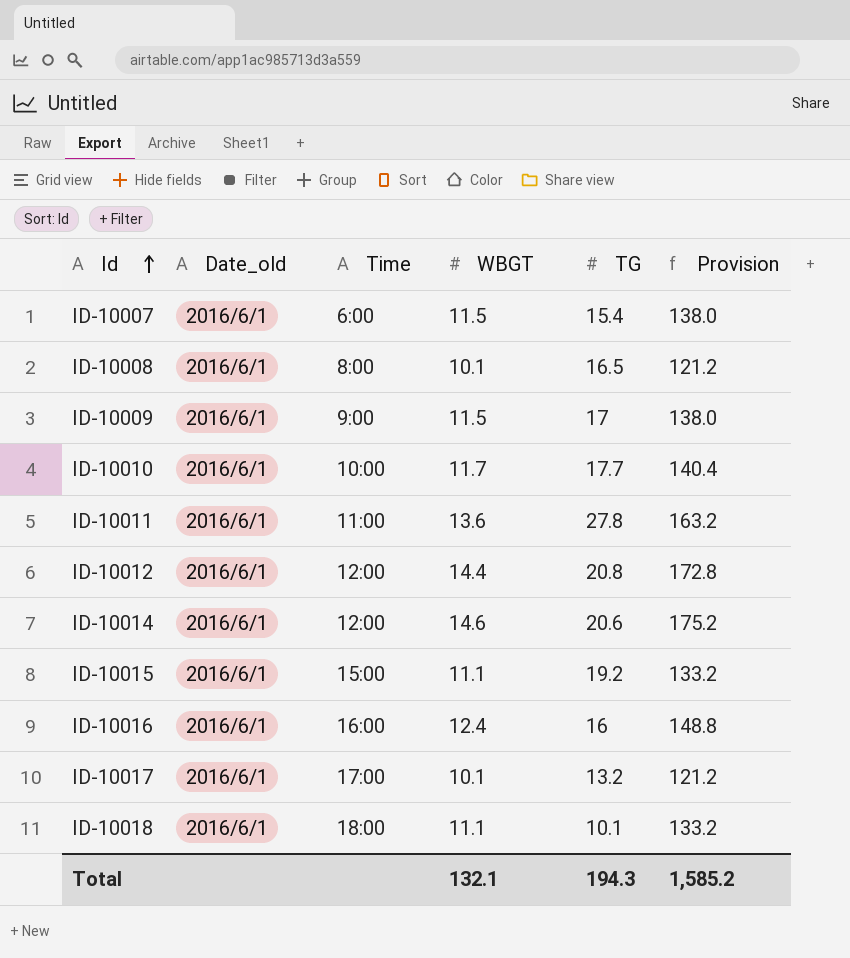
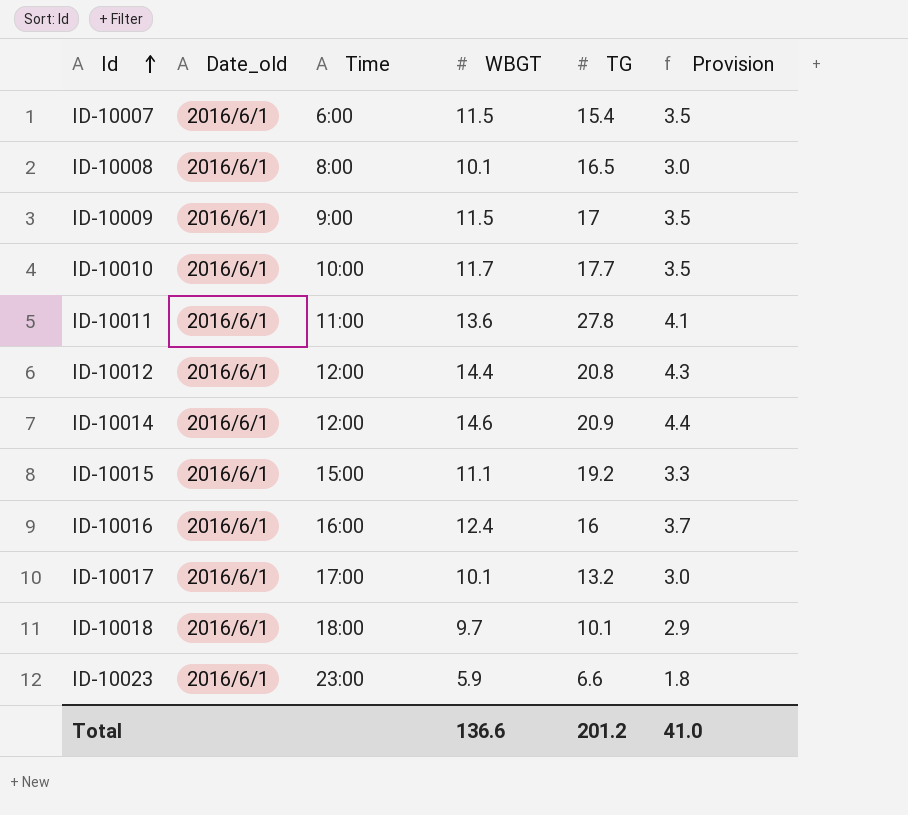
column Provision | formula: [WBGT] * 12 -> [WBGT] * 0.3
ID-10014 | TG: 20.6 -> 20.9
ID-10018 | WBGT: 11.1 -> 9.7
row ID-10023: none -> 2016/6/1 | 23:00 | 5.9 | 6.6 | 1.8
Total | WBGT: 132.1 -> 136.6
Total | TG: 194.3 -> 201.2
Total | Provision: 1,585.2 -> 41.0

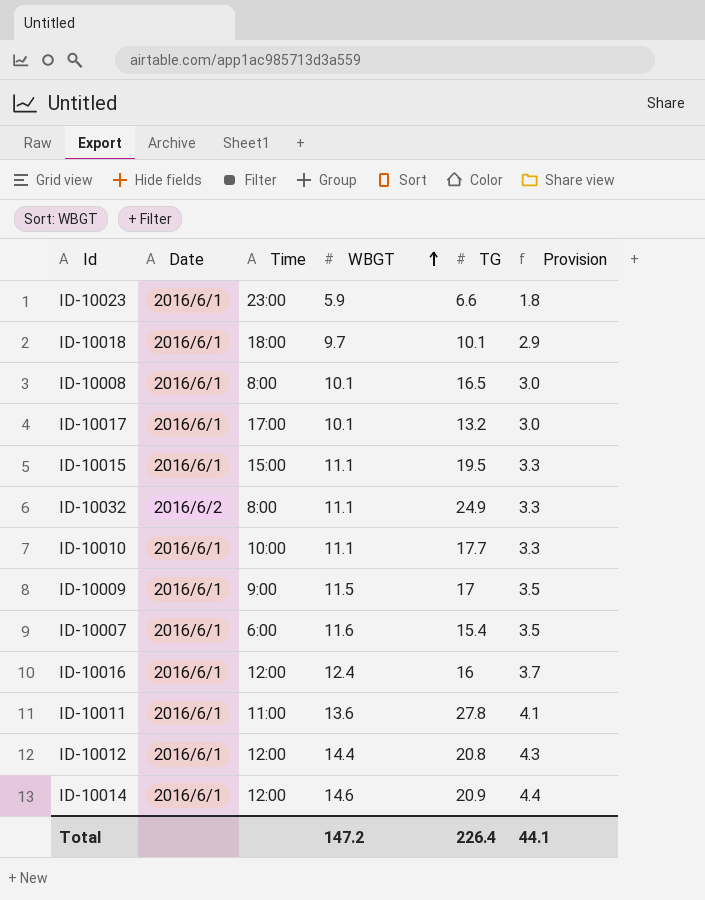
row order: Id ascending -> WBGT ascending
column name: Date_old -> Date
ID-10015 | TG: 19.2 -> 19.5
row ID-10032: none -> 2016/6/2 | 8:00 | 11.1 | 24.9 | 3.3
ID-10010 | WBGT: 11.7 -> 11.1
ID-10010 | Provision: 3.5 -> 3.3
ID-10007 | WBGT: 11.5 -> 11.6
ID-10016 | Time: 16:00 -> 12:00
Total | WBGT: 136.6 -> 147.2
Total | TG: 201.2 -> 226.4
Total | Provision: 41.0 -> 44.1

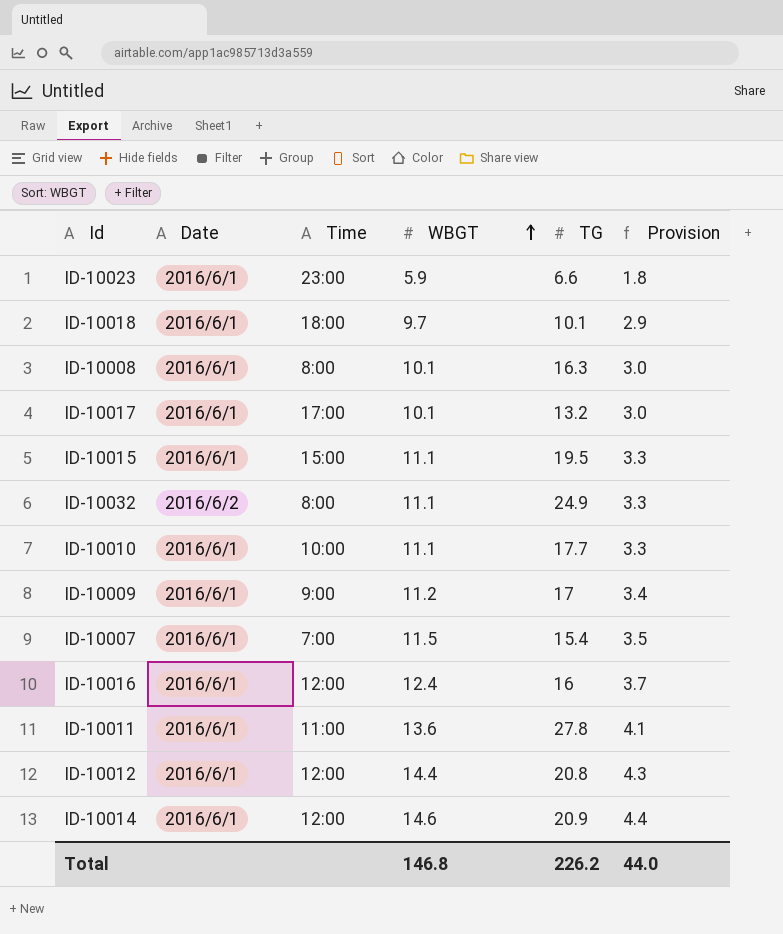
ID-10008 | TG: 16.5 -> 16.3
ID-10009 | WBGT: 11.5 -> 11.2
ID-10009 | Provision: 3.5 -> 3.4
ID-10007 | Time: 6:00 -> 7:00
ID-10007 | WBGT: 11.6 -> 11.5
Total | WBGT: 147.2 -> 146.8
Total | TG: 226.4 -> 226.2
Total | Provision: 44.1 -> 44.0

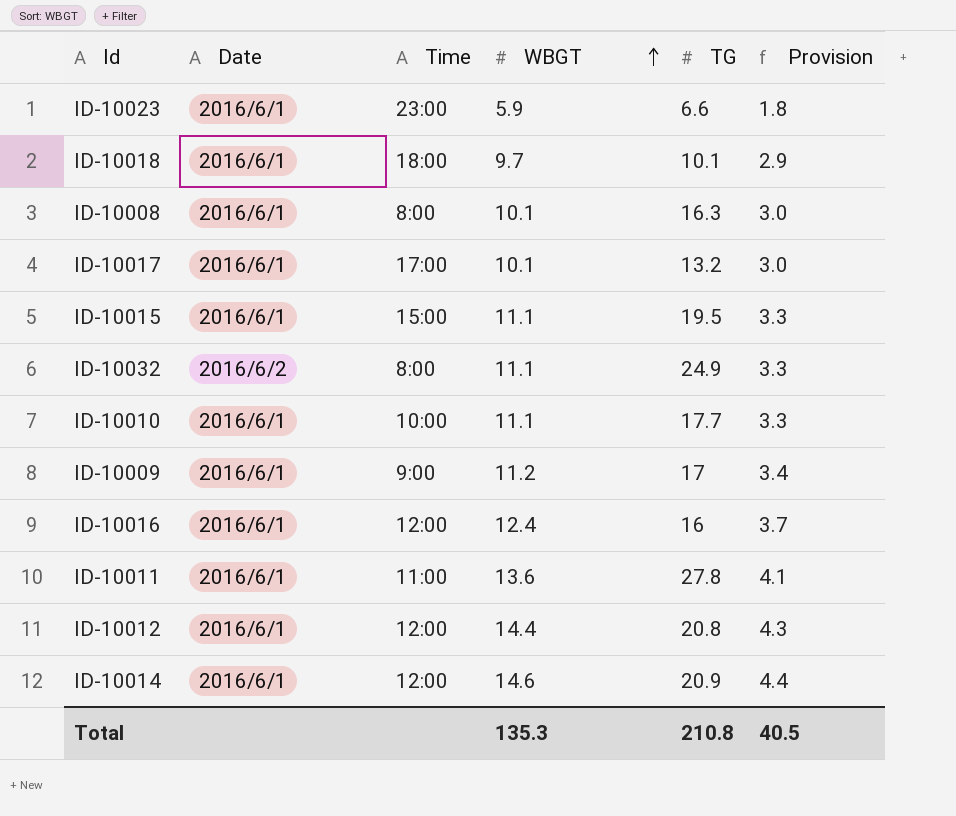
row ID-10007: 2016/6/1 | 7:00 | 11.5 | 15.4 | 3.5 -> none
Total | WBGT: 146.8 -> 135.3
Total | TG: 226.2 -> 210.8
Total | Provision: 44.0 -> 40.5

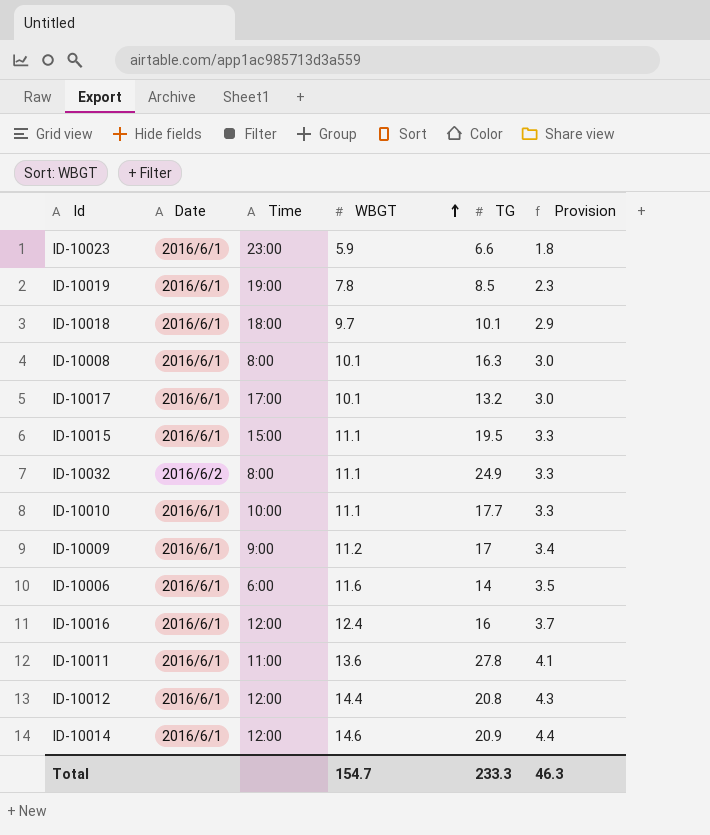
row ID-10019: none -> 2016/6/1 | 19:00 | 7.8 | 8.5 | 2.3
row ID-10006: none -> 2016/6/1 | 6:00 | 11.6 | 14 | 3.5
Total | WBGT: 135.3 -> 154.7
Total | TG: 210.8 -> 233.3
Total | Provision: 40.5 -> 46.3

